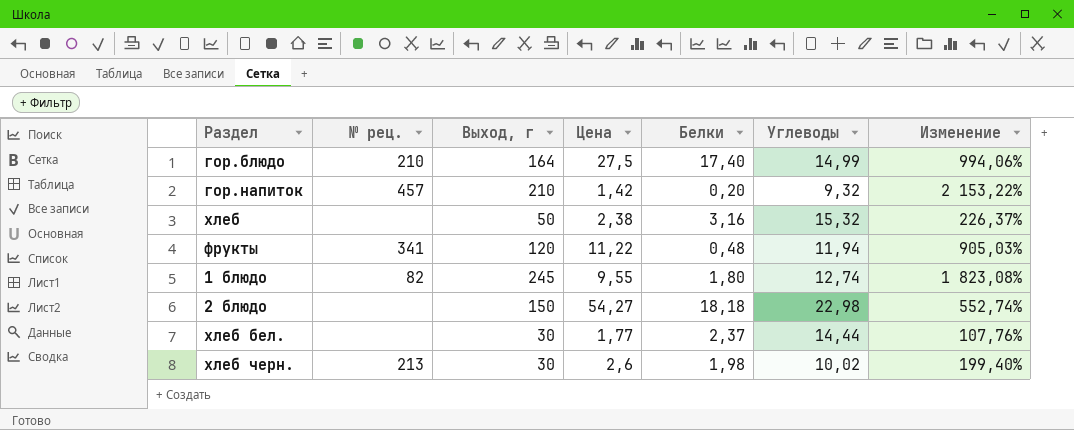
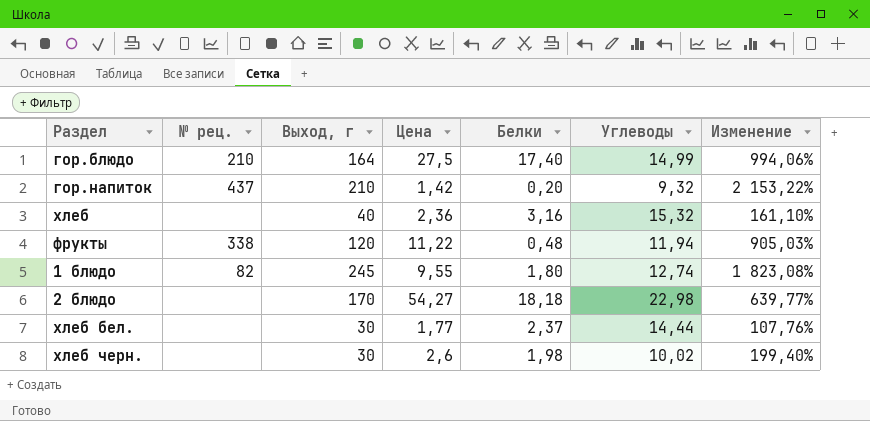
гор.напиток | № рец.: 457 -> 437
хлеб | Выход, г: 50 -> 40
хлеб | Цена: 2,38 -> 2,36
хлеб | Изменение: 226,37% -> 161,10%
фрукты | № рец.: 341 -> 338
2 блюдо | Выход, г: 150 -> 170
2 блюдо | Изменение: 552,74% -> 639,77%
хлеб черн. | № рец.: 213 -> none

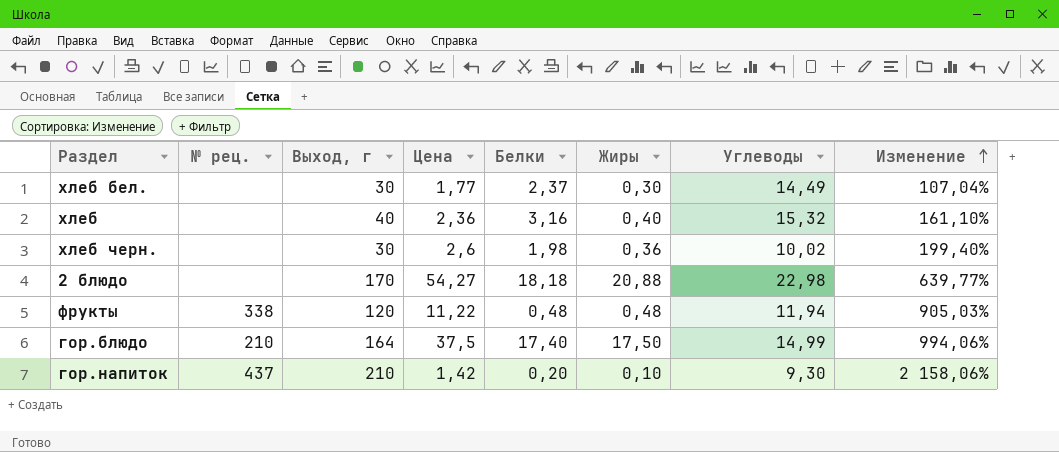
row order: none -> Изменение ascending
column Жиры | position: none -> 6
row 1 блюдо: 82 | 245 | 9,55 | 1,80 | 12,74 | 1 823,08% -> none
хлеб бел. | Углеводы: 14,44 -> 14,49
хлеб бел. | Изменение: 107,76% -> 107,04%
гор.блюдо | Цена: 27,5 -> 37,5
гор.напиток | Углеводы: 9,32 -> 9,30
гор.напиток | Изменение: 2 153,22% -> 2 158,06%

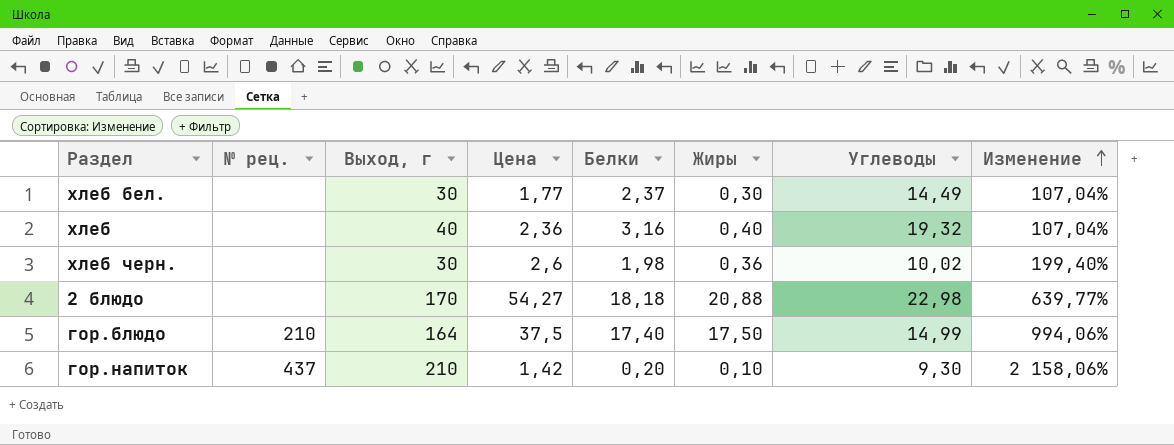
row фрукты: 338 | 120 | 11,22 | 0,48 | 0,48 | 11,94 | 905,03% -> none
хлеб | Углеводы: 15,32 -> 19,32
хлеб | Изменение: 161,10% -> 107,04%

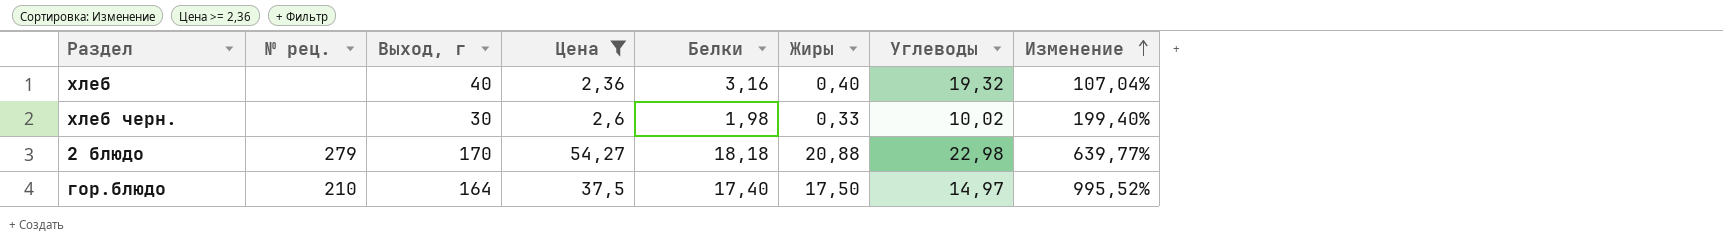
filter: none -> Цена >= 2,36
хлеб черн. | Жиры: 0,36 -> 0,33
2 блюдо | № рец.: none -> 279
гор.блюдо | Углеводы: 14,99 -> 14,97
гор.блюдо | Изменение: 994,06% -> 995,52%

